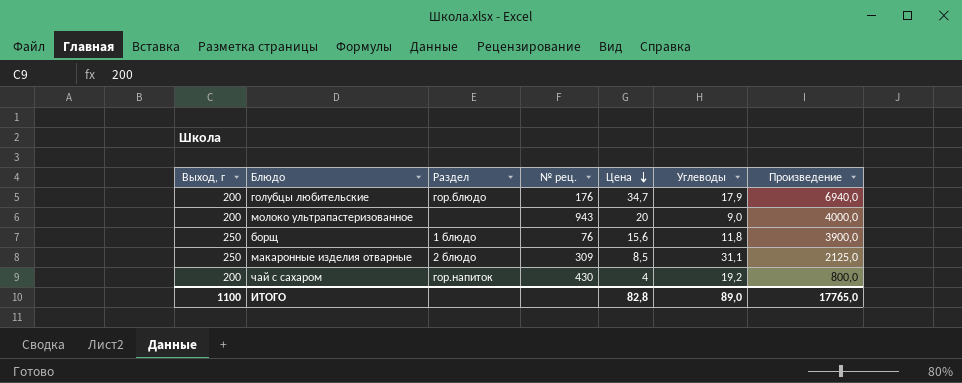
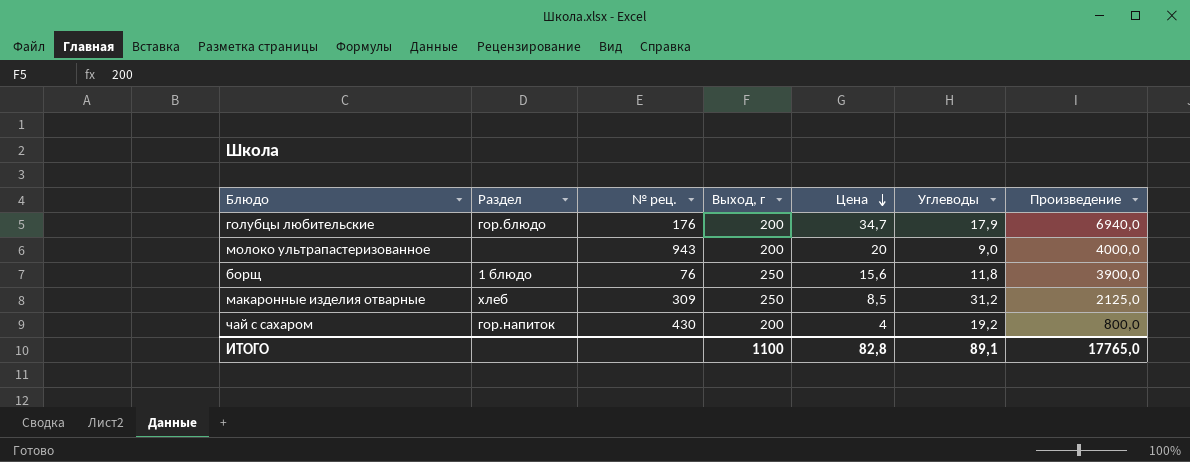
column Выход, г | position: 1 -> 4
макаронные изделия отварные | Раздел: 2 блюдо -> хлеб
макаронные изделия отварные | Углеводы: 31,1 -> 31,2
ИТОГО | Углеводы: 89,0 -> 89,1

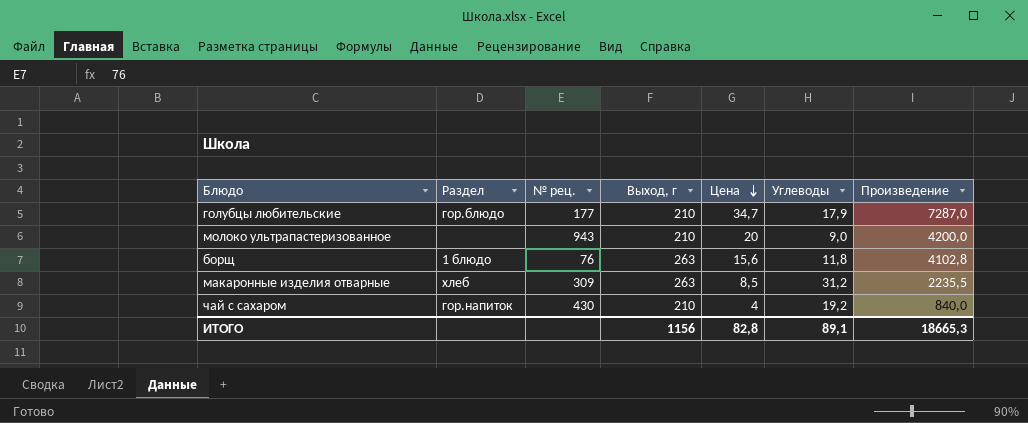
голубцы любительские | № рец.: 176 -> 177
голубцы любительские | Выход, г: 200 -> 210
голубцы любительские | Произведение: 6940,0 -> 7287,0
молоко ультрапастеризованное | Выход, г: 200 -> 210
молоко ультрапастеризованное | Произведение: 4000,0 -> 4200,0
борщ | Выход, г: 250 -> 263
борщ | Произведение: 3900,0 -> 4102,8
макаронные изделия отварные | Выход, г: 250 -> 263
макаронные изделия отварные | Произведение: 2125,0 -> 2235,5
чай с сахаром | Выход, г: 200 -> 210
чай с сахаром | Произведение: 800,0 -> 840,0
ИТОГО | Выход, г: 1100 -> 1156
ИТОГО | Произведение: 17765,0 -> 18665,3

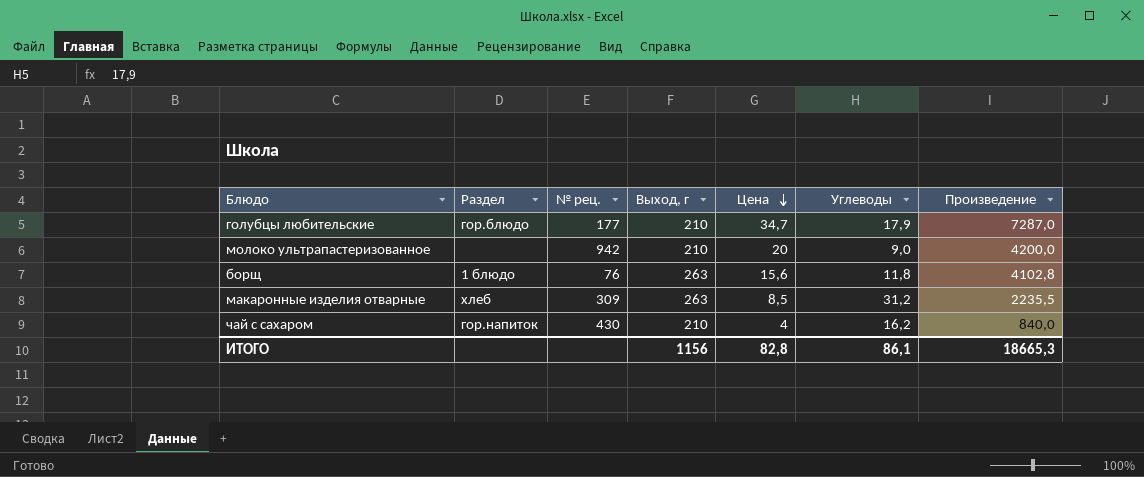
молоко ультрапастеризованное | № рец.: 943 -> 942
чай с сахаром | Углеводы: 19,2 -> 16,2
ИТОГО | Углеводы: 89,1 -> 86,1

